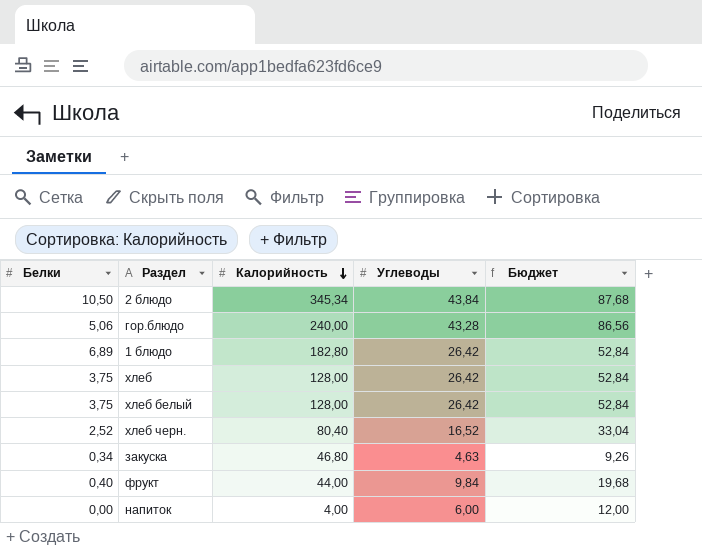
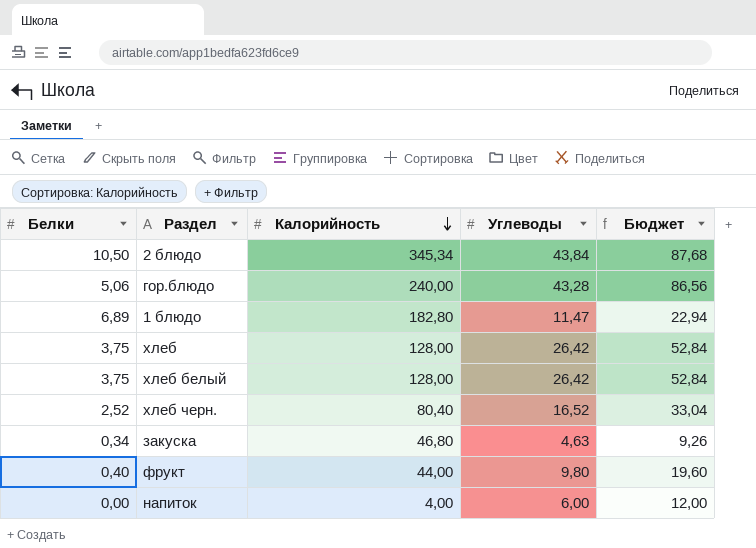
1 блюдо | Углеводы: 26,42 -> 11,47
1 блюдо | Бюджет: 52,84 -> 22,94
фрукт | Углеводы: 9,84 -> 9,80
фрукт | Бюджет: 19,68 -> 19,60

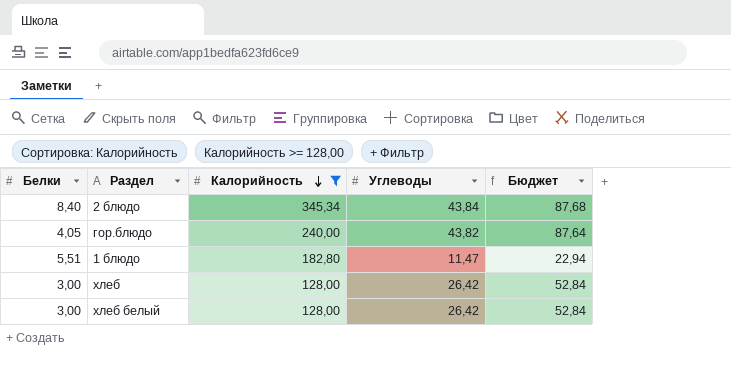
filter: none -> Калорийность >= 128,00
2 блюдо | Белки: 10,50 -> 8,40
гор.блюдо | Белки: 5,06 -> 4,05
гор.блюдо | Углеводы: 43,28 -> 43,82
гор.блюдо | Бюджет: 86,56 -> 87,64
1 блюдо | Белки: 6,89 -> 5,51
хлеб | Белки: 3,75 -> 3,00
хлеб белый | Белки: 3,75 -> 3,00

